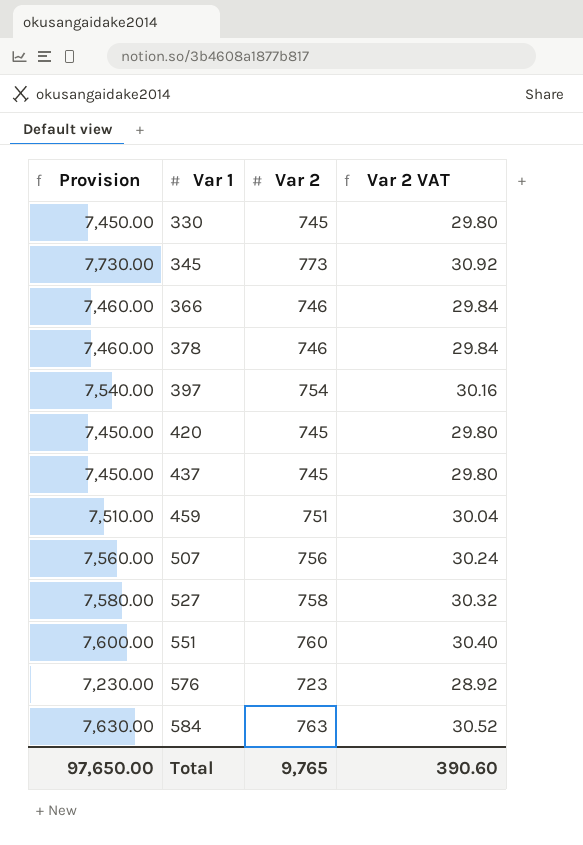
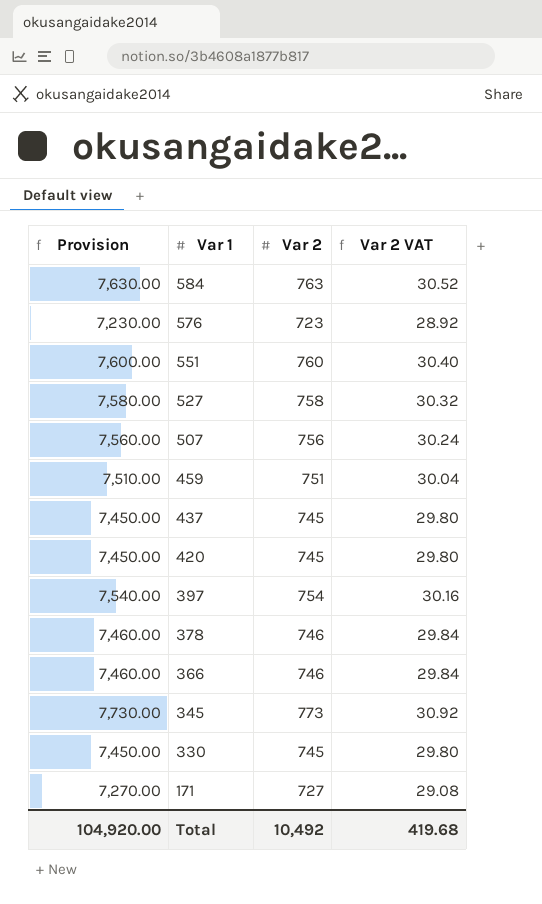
row order: Var 1 ascending -> Var 1 descending
row 171: none -> 7,270.00 | 727 | 29.08
Total | Provision: 97,650.00 -> 104,920.00
Total | Var 2: 9,765 -> 10,492
Total | Var 2 VAT: 390.60 -> 419.68

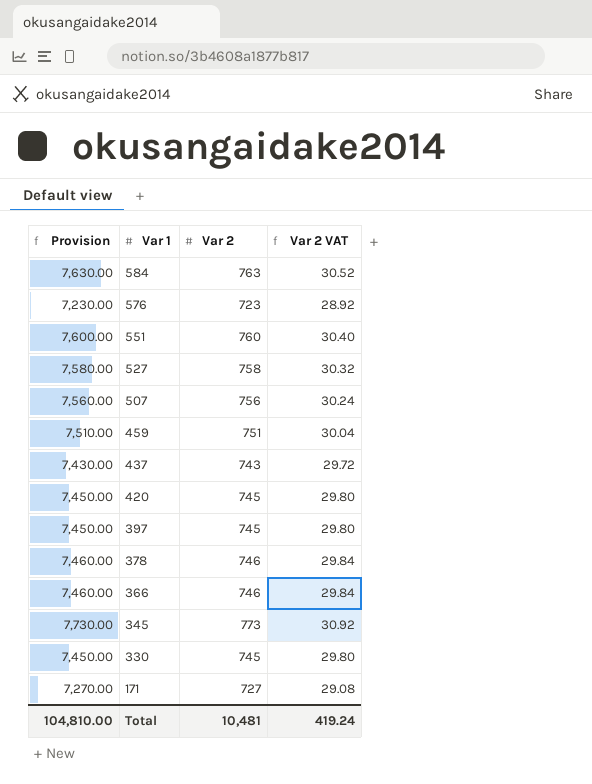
437 | Provision: 7,450.00 -> 7,430.00
437 | Var 2: 745 -> 743
437 | Var 2 VAT: 29.80 -> 29.72
397 | Provision: 7,540.00 -> 7,450.00
397 | Var 2: 754 -> 745
397 | Var 2 VAT: 30.16 -> 29.80
Total | Provision: 104,920.00 -> 104,810.00
Total | Var 2: 10,492 -> 10,481
Total | Var 2 VAT: 419.68 -> 419.24

